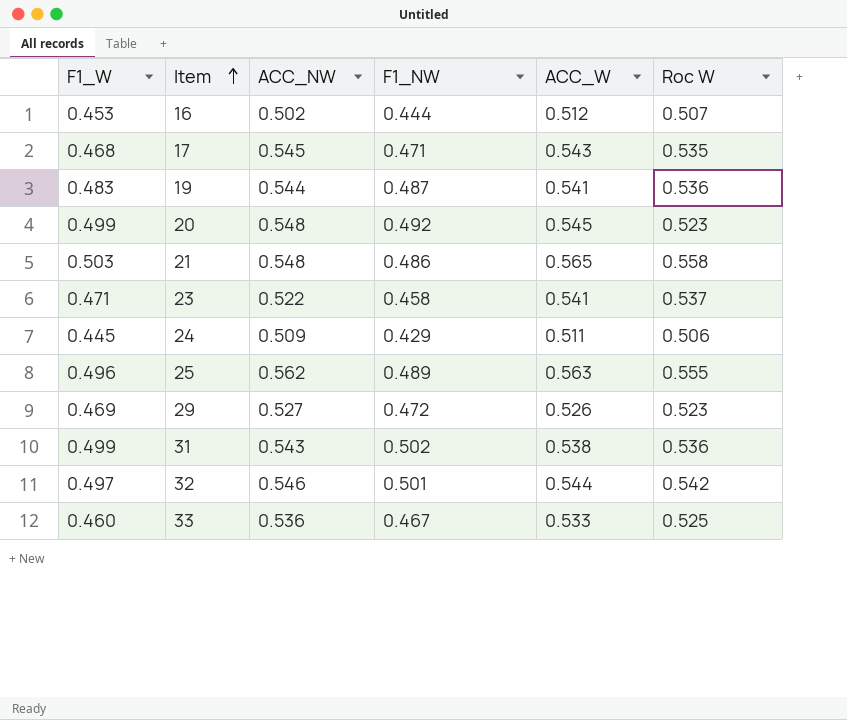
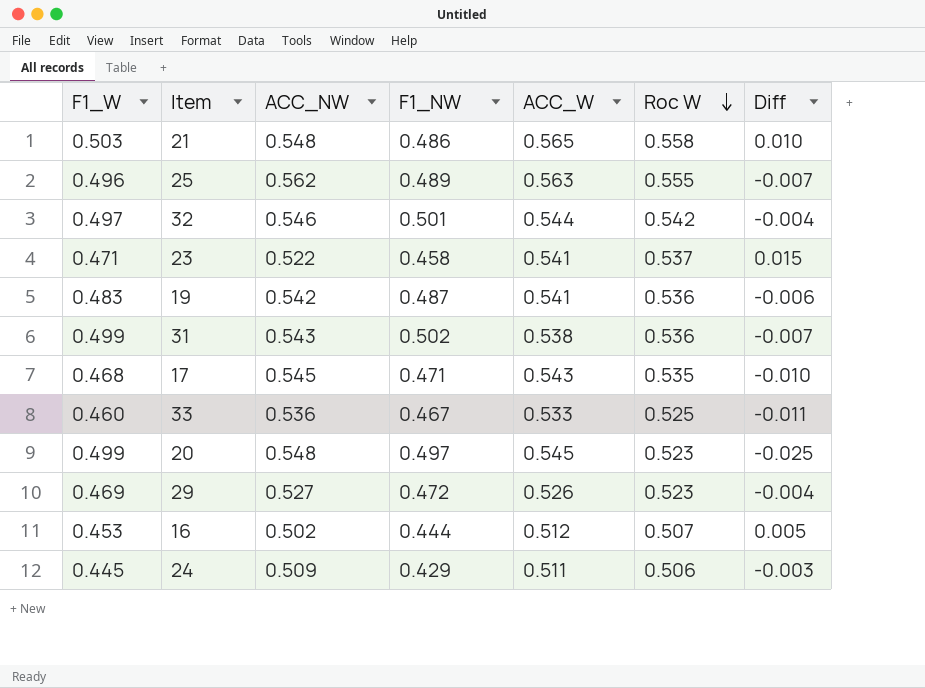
row order: Item ascending -> Roc W descending
column Diff | formula: none -> [Roc W] - [ACC_NW]
19 | ACC_NW: 0.544 -> 0.542
20 | F1_NW: 0.492 -> 0.497

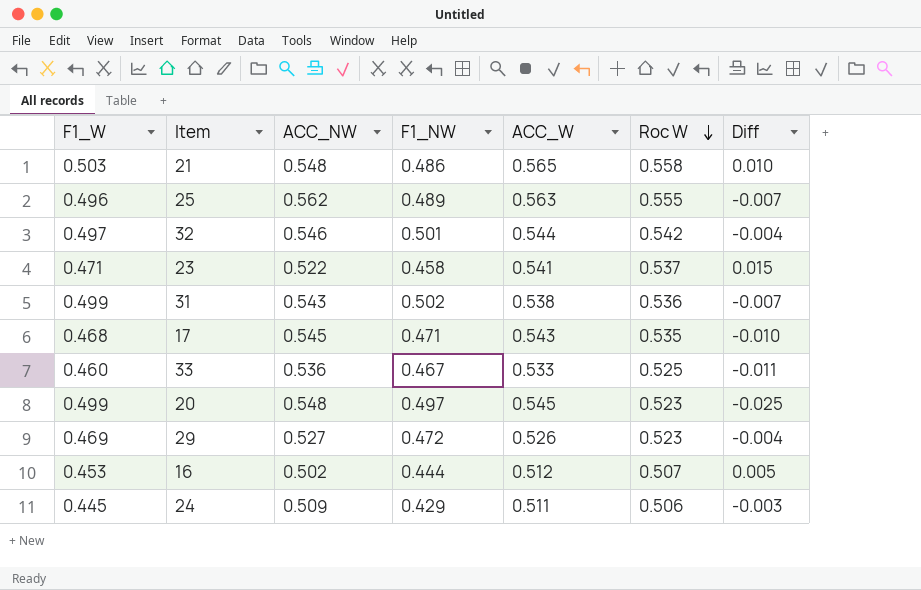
row 19: 0.483 | 0.542 | 0.487 | 0.541 | 0.536 | -0.006 -> none

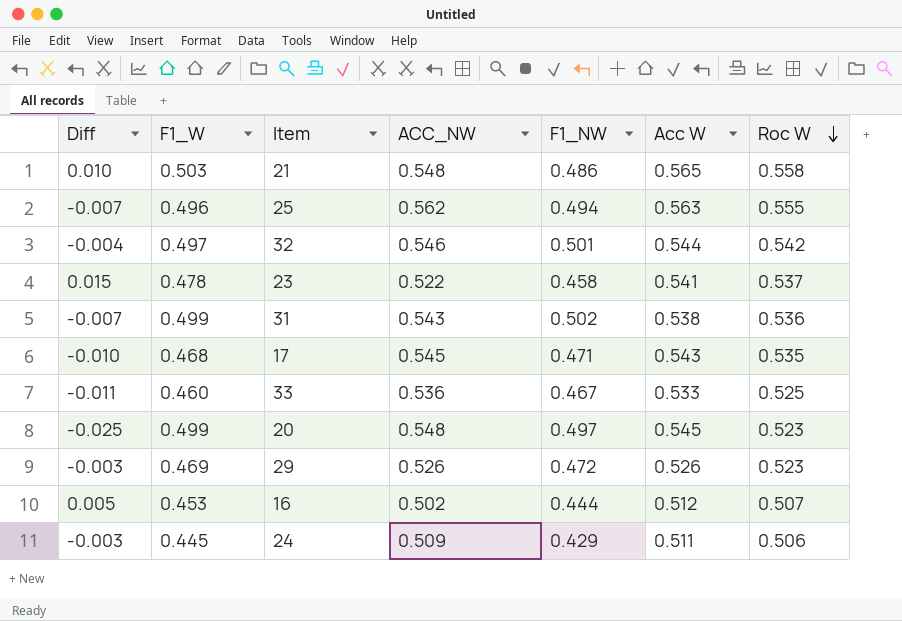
column Diff | position: 7 -> 1
column name: ACC_W -> Acc W
25 | F1_NW: 0.489 -> 0.494
23 | F1_W: 0.471 -> 0.478
29 | Diff: -0.004 -> -0.003
29 | ACC_NW: 0.527 -> 0.526

